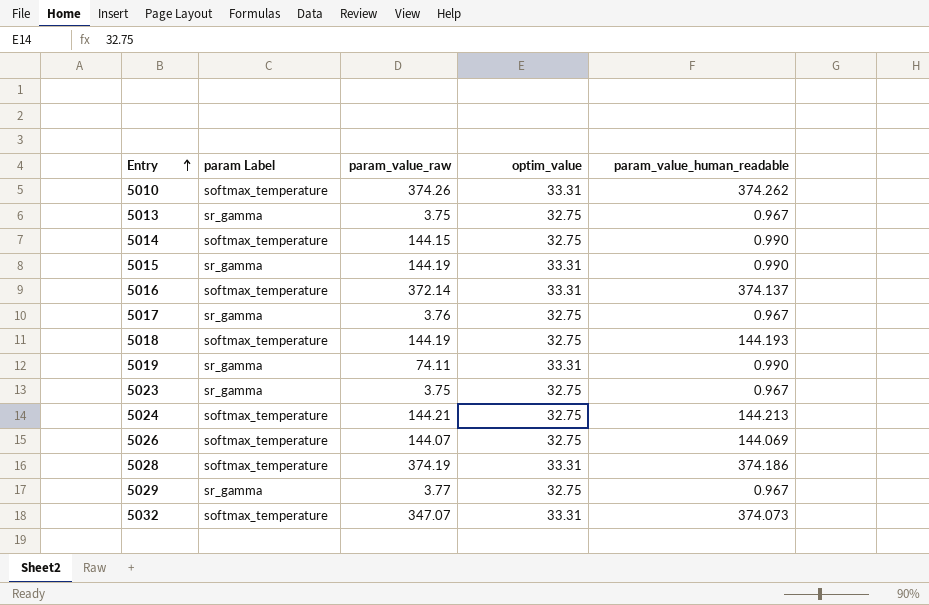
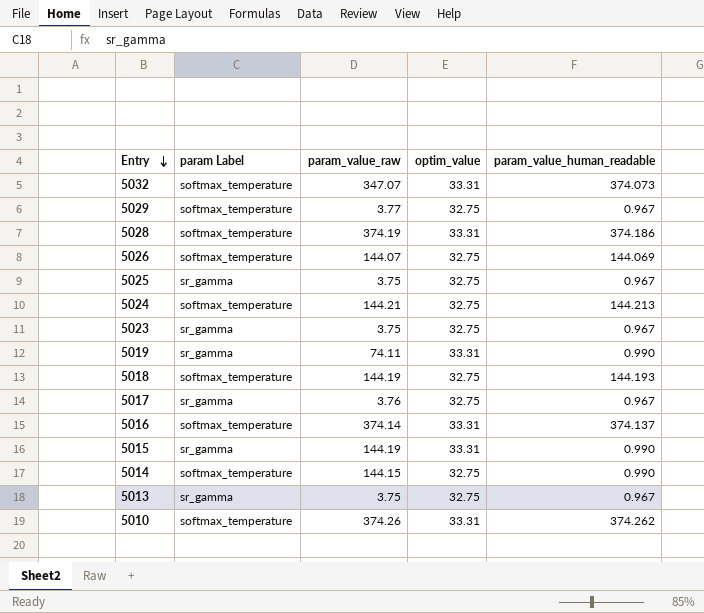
row order: Entry ascending -> Entry descending
5029 | param Label: sr_gamma -> softmax_temperature
row 5025: none -> sr_gamma | 3.75 | 32.75 | 0.967
5016 | param_value_raw: 372.14 -> 374.14

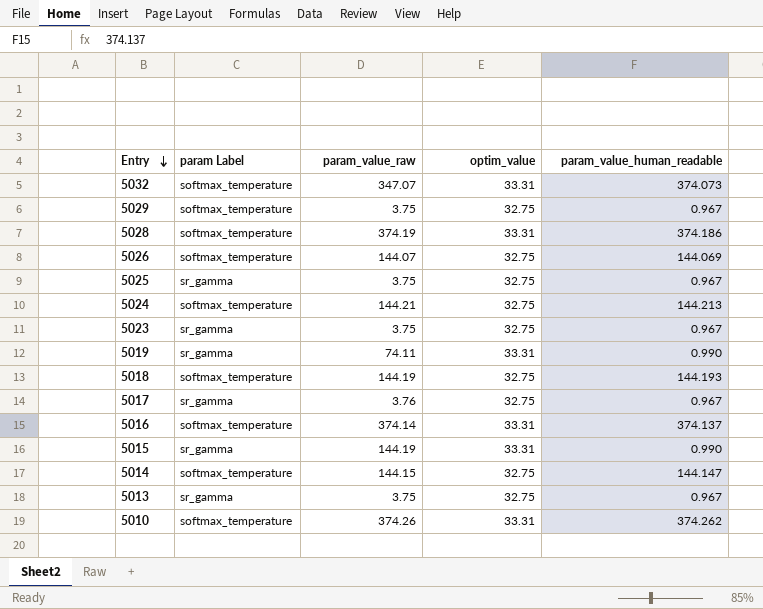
5029 | param_value_raw: 3.77 -> 3.75
5014 | param_value_human_readable: 0.990 -> 144.147

